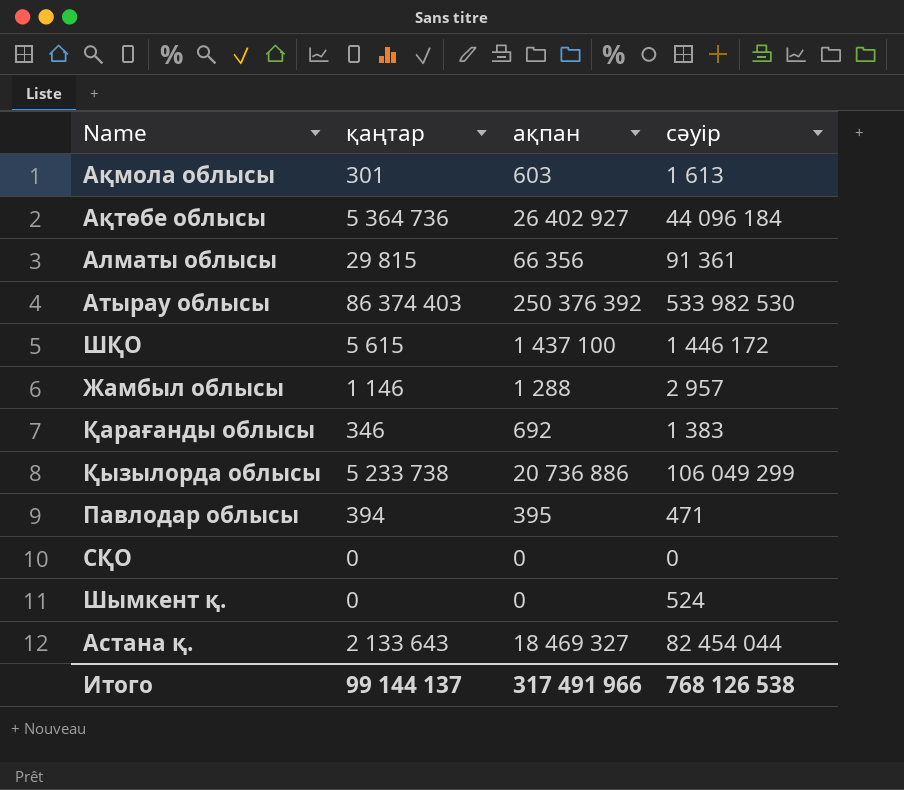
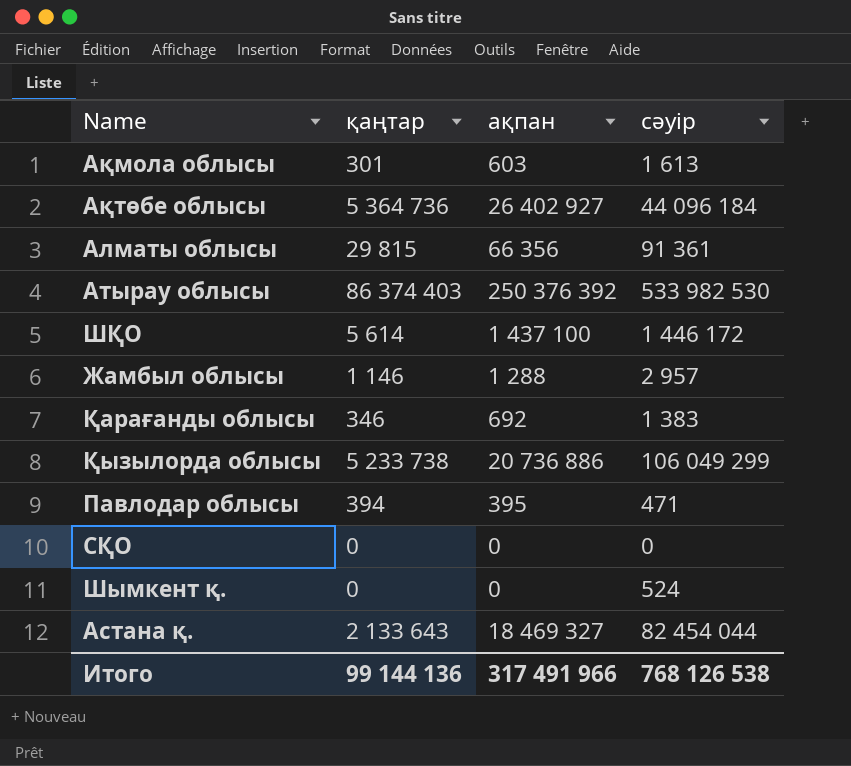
ШҚО | қаңтар: 5 615 -> 5 614
Итого | қаңтар: 99 144 137 -> 99 144 136

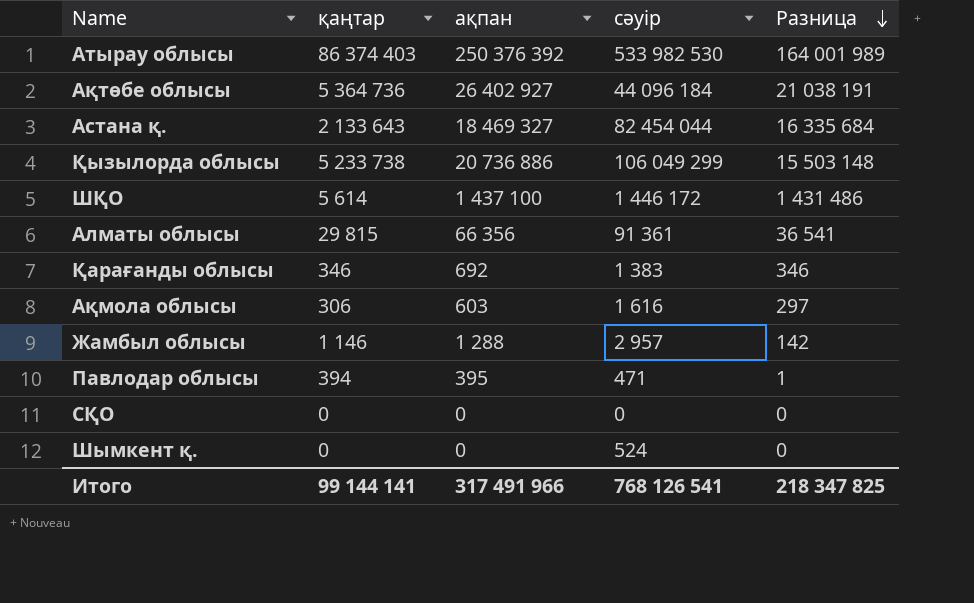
row order: none -> Разница descending
column Разница | formula: none -> [ақпан] - [қаңтар]
Ақмола облысы | қаңтар: 301 -> 306
Ақмола облысы | сәуір: 1 613 -> 1 616
Итого | қаңтар: 99 144 136 -> 99 144 141
Итого | сәуір: 768 126 538 -> 768 126 541

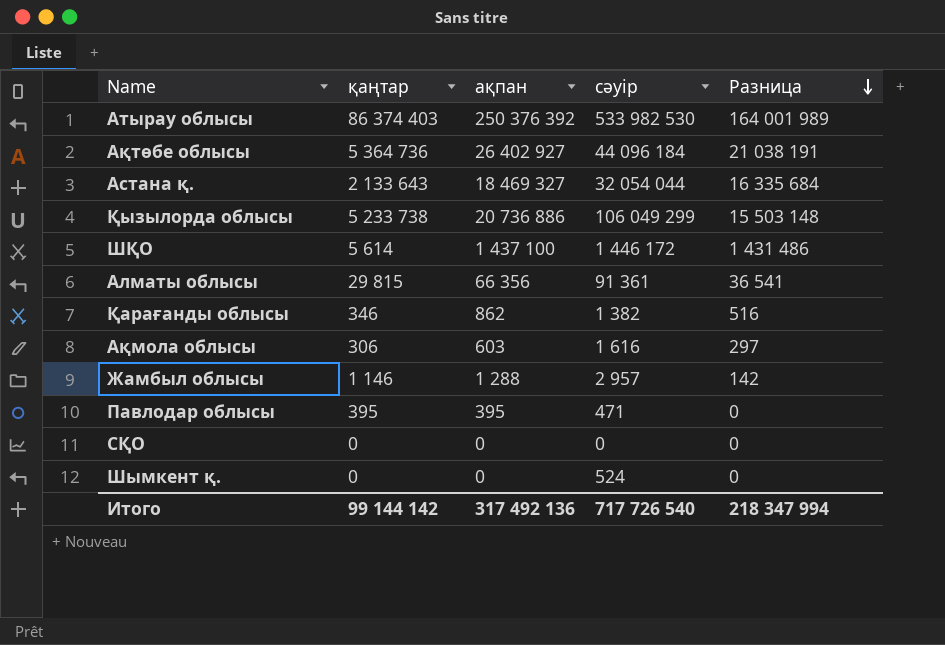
Астана қ. | сәуір: 82 454 044 -> 32 054 044
Қарағанды облысы | ақпан: 692 -> 862
Қарағанды облысы | сәуір: 1 383 -> 1 382
Қарағанды облысы | Разница: 346 -> 516
Павлодар облысы | қаңтар: 394 -> 395
Павлодар облысы | Разница: 1 -> 0
Итого | қаңтар: 99 144 141 -> 99 144 142
Итого | ақпан: 317 491 966 -> 317 492 136
Итого | сәуір: 768 126 541 -> 717 726 540
Итого | Разница: 218 347 825 -> 218 347 994

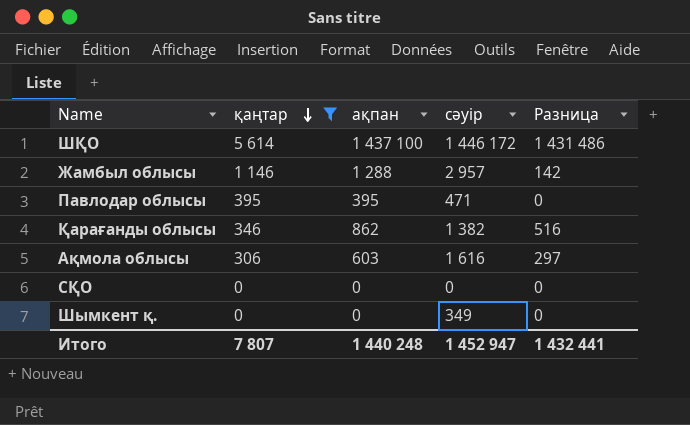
filter: none -> қаңтар <= 5 614
row order: Разница descending -> қаңтар descending
Шымкент қ. | сәуір: 524 -> 349
Итого | қаңтар: 99 144 142 -> 7 807
Итого | ақпан: 317 492 136 -> 1 440 248
Итого | сәуір: 717 726 540 -> 1 452 947
Итого | Разница: 218 347 994 -> 1 432 441

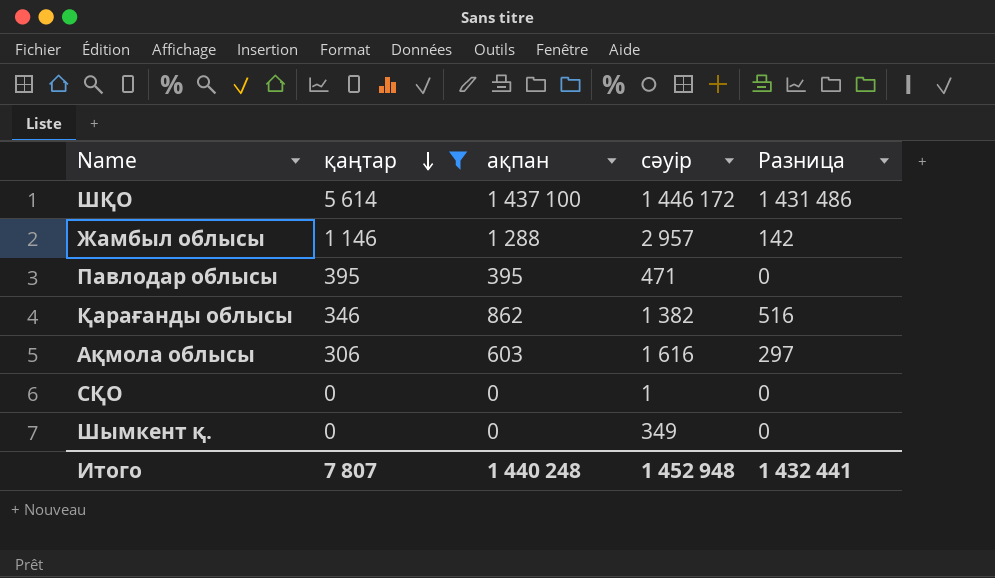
СҚО | сәуір: 0 -> 1
Итого | сәуір: 1 452 947 -> 1 452 948

